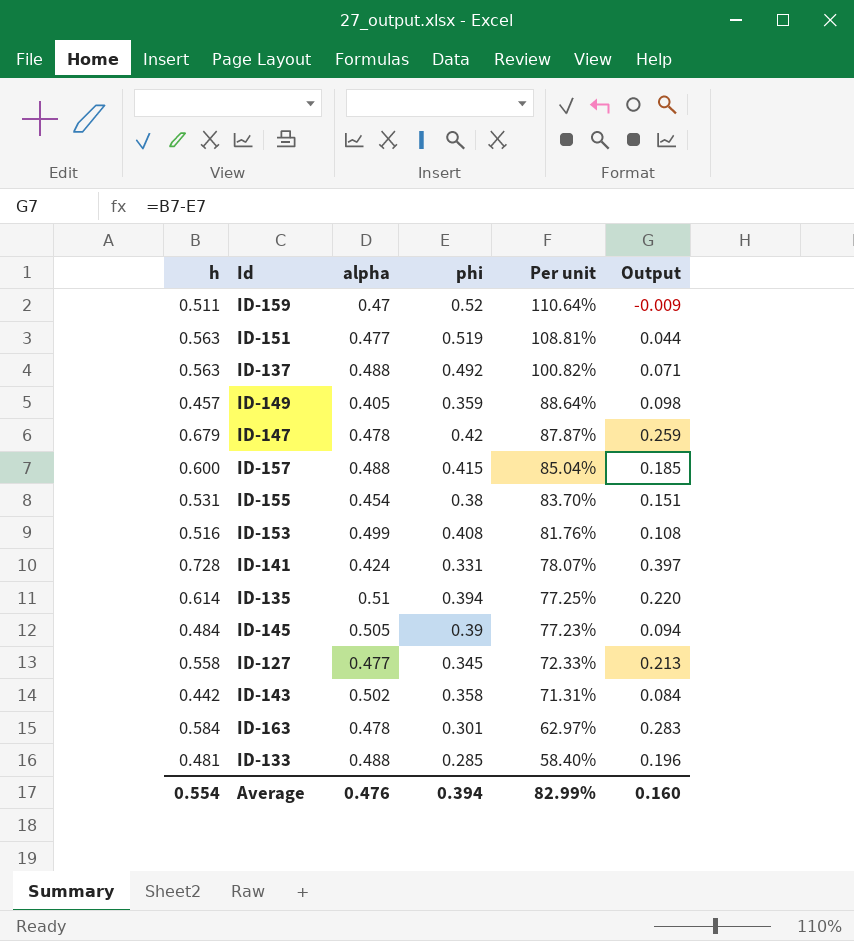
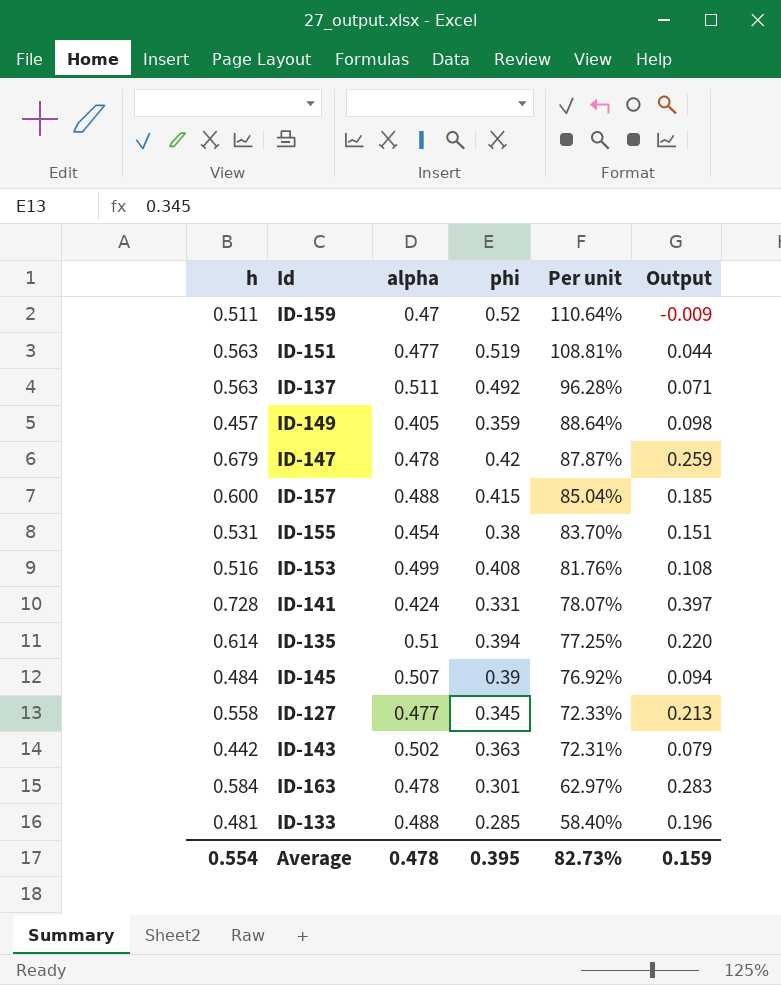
ID-137 | alpha: 0.488 -> 0.511
ID-137 | Per unit: 100.82% -> 96.28%
ID-145 | alpha: 0.505 -> 0.507
ID-145 | Per unit: 77.23% -> 76.92%
ID-143 | phi: 0.358 -> 0.363
ID-143 | Per unit: 71.31% -> 72.31%
ID-143 | Output: 0.084 -> 0.079
Average | alpha: 0.476 -> 0.478
Average | phi: 0.394 -> 0.395
Average | Per unit: 82.99% -> 82.73%
Average | Output: 0.160 -> 0.159

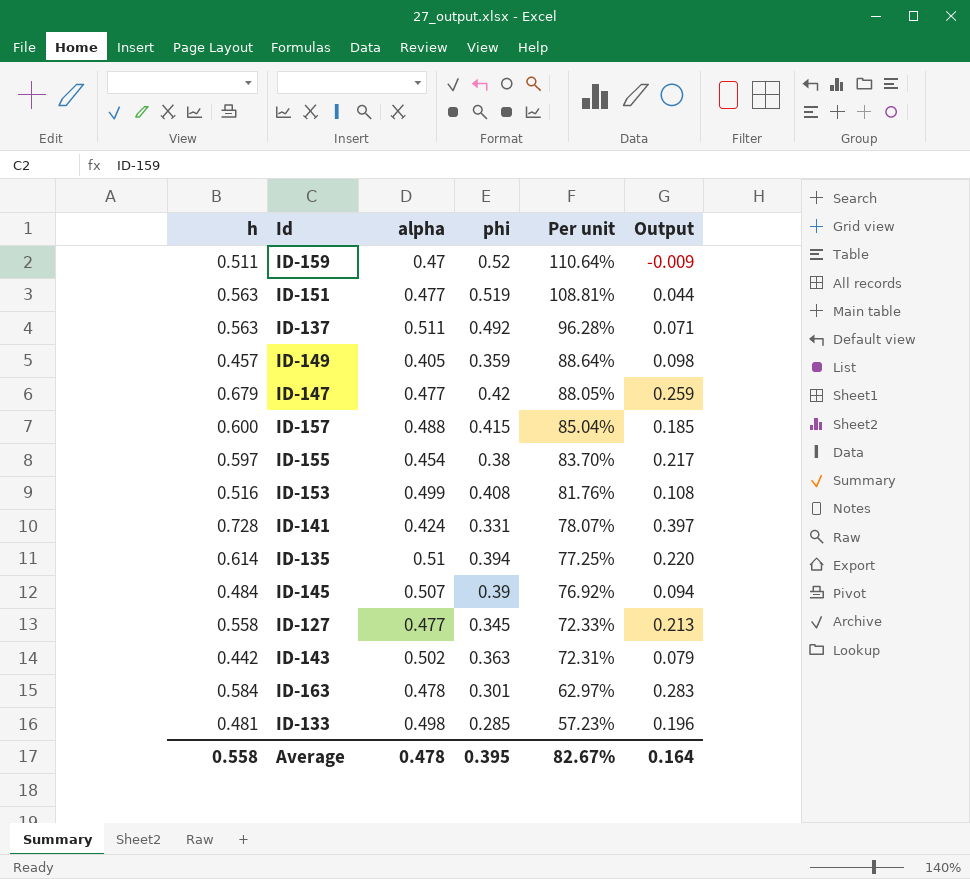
ID-147 | alpha: 0.478 -> 0.477
ID-147 | Per unit: 87.87% -> 88.05%
ID-155 | h: 0.531 -> 0.597
ID-155 | Output: 0.151 -> 0.217
ID-133 | alpha: 0.488 -> 0.498
ID-133 | Per unit: 58.40% -> 57.23%
Average | h: 0.554 -> 0.558
Average | Per unit: 82.73% -> 82.67%
Average | Output: 0.159 -> 0.164

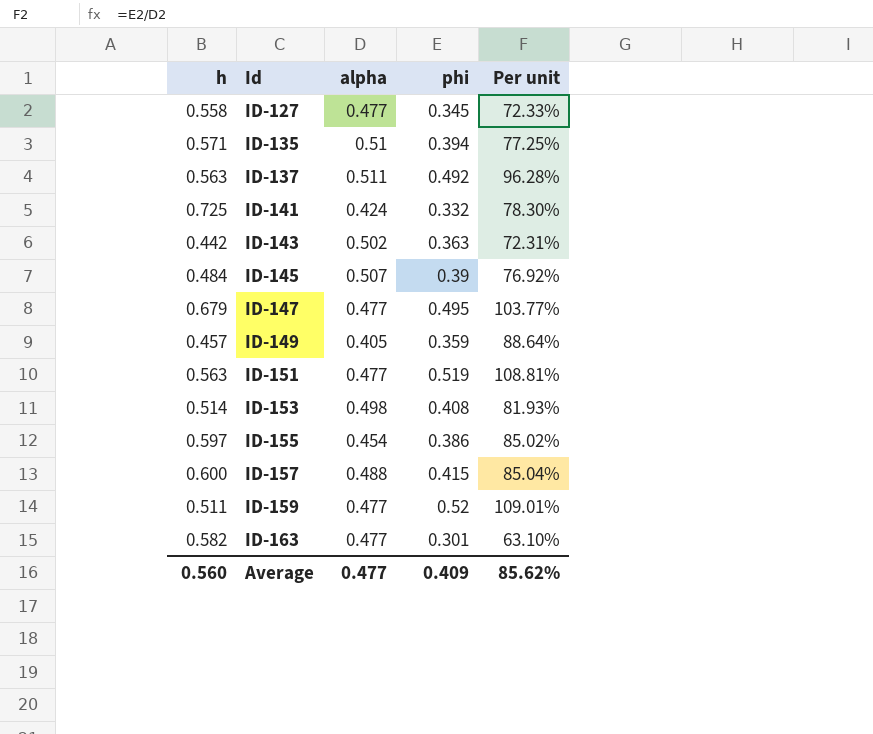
row order: Per unit descending -> Id ascending
column Output | formula: [h] - [phi] -> none
row ID-133: 0.481 | 0.498 | 0.285 | 57.23% | 0.196 -> none
ID-135 | h: 0.614 -> 0.571
ID-141 | h: 0.728 -> 0.725
ID-141 | phi: 0.331 -> 0.332
ID-141 | Per unit: 78.07% -> 78.30%
ID-147 | phi: 0.42 -> 0.495
ID-147 | Per unit: 88.05% -> 103.77%
ID-153 | h: 0.516 -> 0.514
ID-153 | alpha: 0.499 -> 0.498
ID-153 | Per unit: 81.76% -> 81.93%
ID-155 | phi: 0.38 -> 0.386
ID-155 | Per unit: 83.70% -> 85.02%
ID-159 | alpha: 0.47 -> 0.477
ID-159 | Per unit: 110.64% -> 109.01%
ID-163 | h: 0.584 -> 0.582
ID-163 | alpha: 0.478 -> 0.477
ID-163 | Per unit: 62.97% -> 63.10%
Average | h: 0.558 -> 0.560
Average | alpha: 0.478 -> 0.477
Average | phi: 0.395 -> 0.409
Average | Per unit: 82.67% -> 85.62%

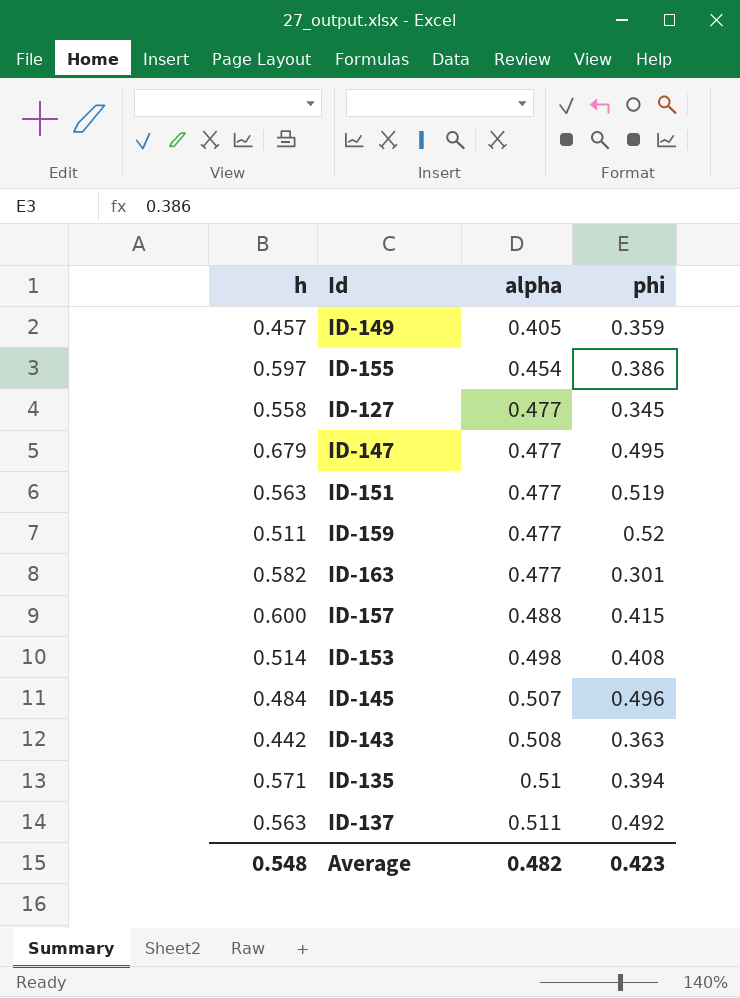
row order: Id ascending -> alpha ascending
column Per unit | formula: [phi] / [alpha] -> none
row ID-141: 0.725 | 0.424 | 0.332 | 78.30% -> none
ID-145 | phi: 0.39 -> 0.496
ID-143 | alpha: 0.502 -> 0.508
Average | h: 0.560 -> 0.548
Average | alpha: 0.477 -> 0.482
Average | phi: 0.409 -> 0.423

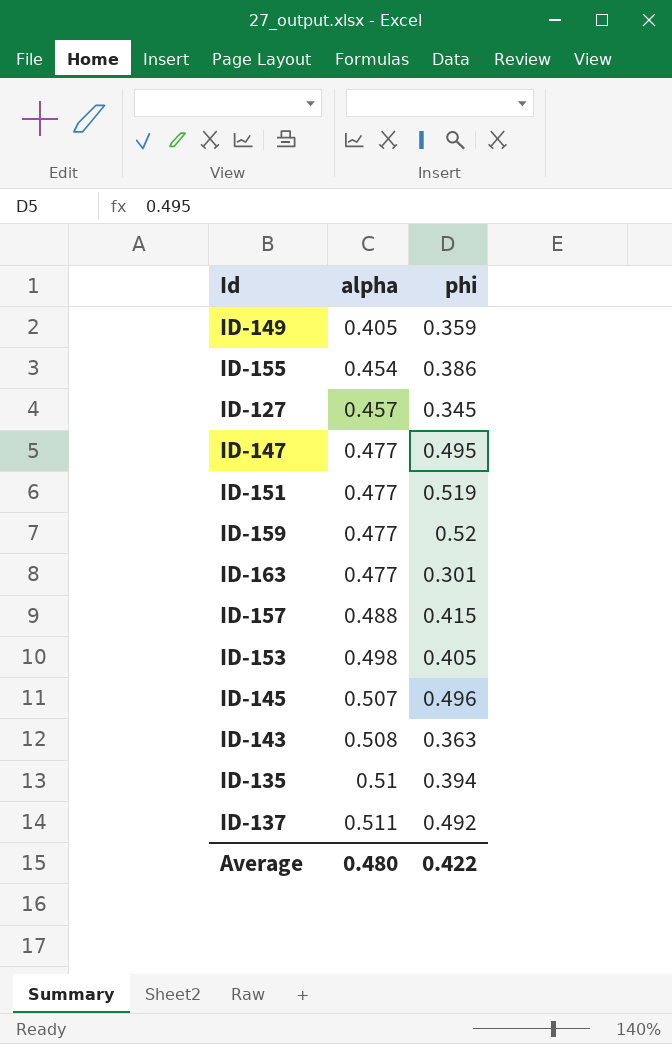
column h | position: 1 -> none
ID-127 | alpha: 0.477 -> 0.457
ID-153 | phi: 0.408 -> 0.405
Average | alpha: 0.482 -> 0.480
Average | phi: 0.423 -> 0.422

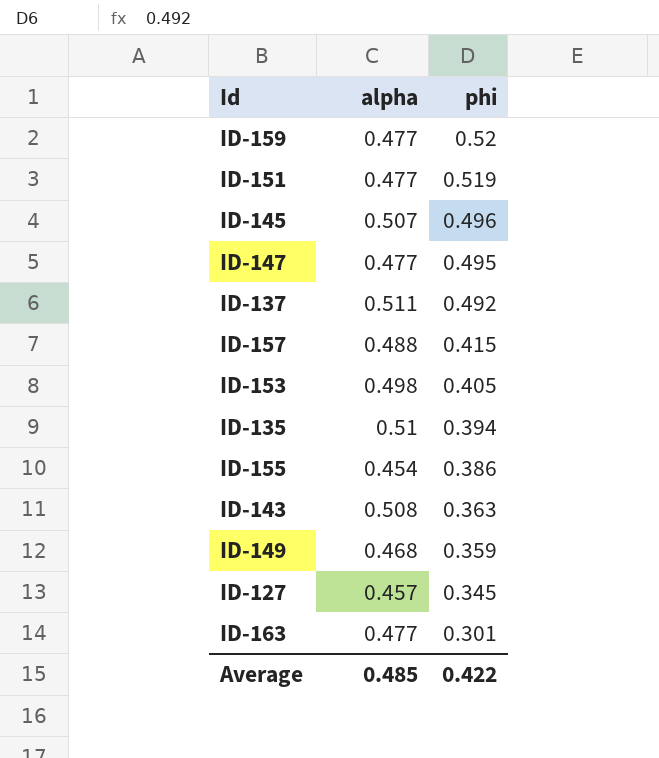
row order: alpha ascending -> phi descending
ID-149 | alpha: 0.405 -> 0.468
Average | alpha: 0.480 -> 0.485

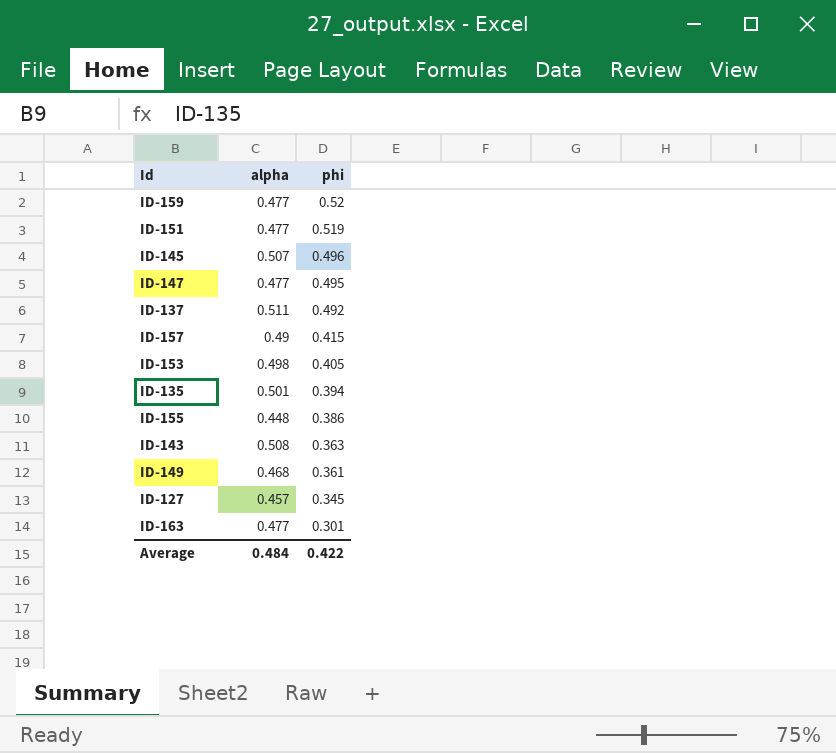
ID-157 | alpha: 0.488 -> 0.49
ID-135 | alpha: 0.51 -> 0.501
ID-155 | alpha: 0.454 -> 0.448
ID-149 | phi: 0.359 -> 0.361
Average | alpha: 0.485 -> 0.484

